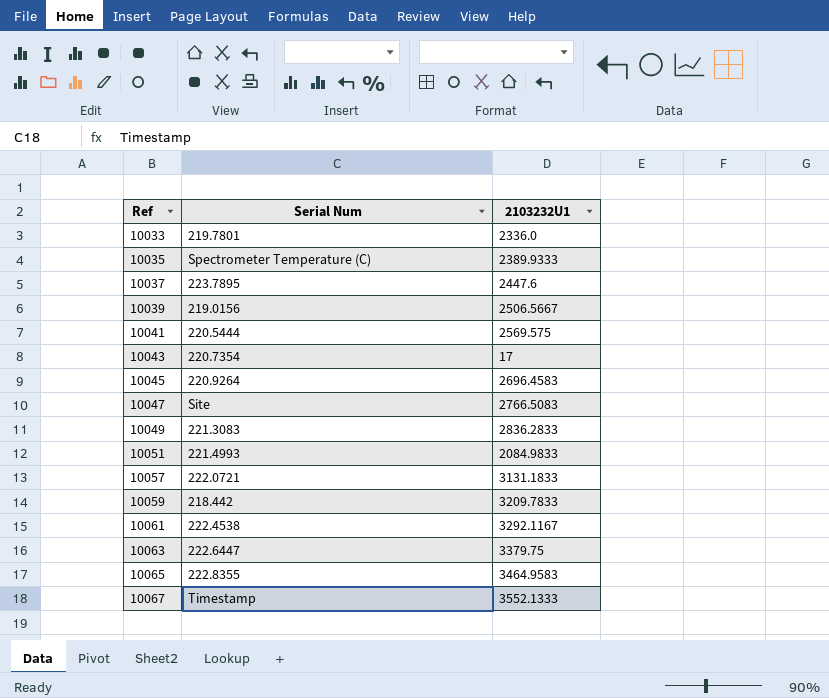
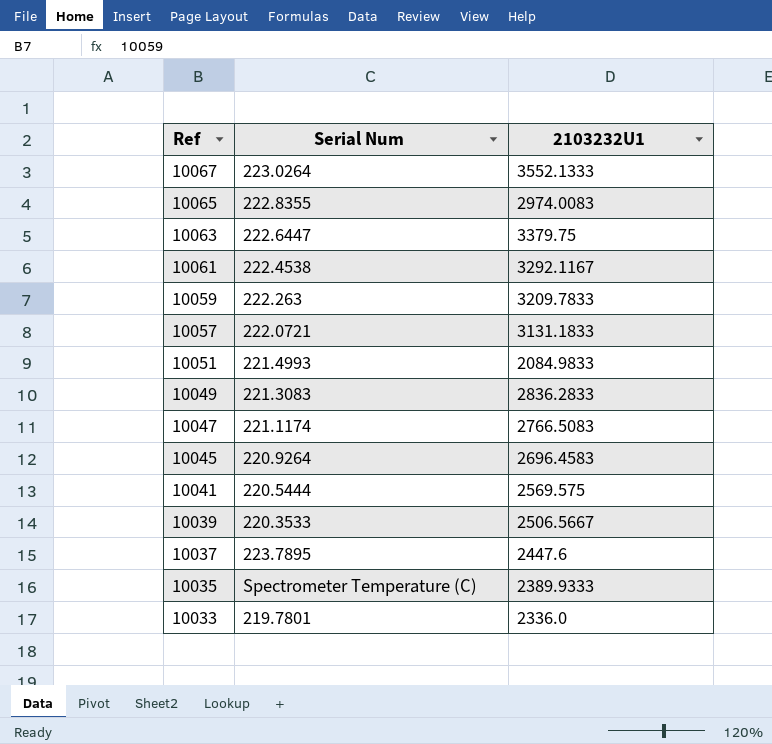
row order: Ref ascending -> Ref descending
row 10043: 220.7354 | 17 -> none
10067 | Serial Num: Timestamp -> 223.0264
10065 | 2103232U1: 3464.9583 -> 2974.0083
10059 | Serial Num: 218.442 -> 222.263
10047 | Serial Num: Site -> 221.1174
10039 | Serial Num: 219.0156 -> 220.3533

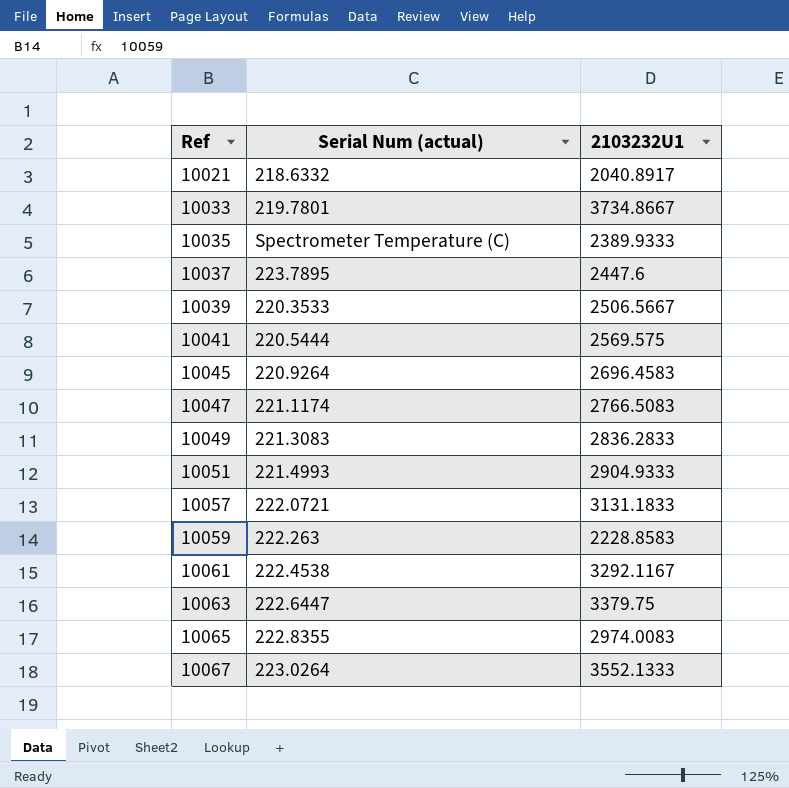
row order: Ref descending -> Ref ascending
column name: Serial Num -> Serial Num (actual)
row 10021: none -> 218.6332 | 2040.8917
10033 | 2103232U1: 2336.0 -> 3734.8667
10051 | 2103232U1: 2084.9833 -> 2904.9333
10059 | 2103232U1: 3209.7833 -> 2228.8583

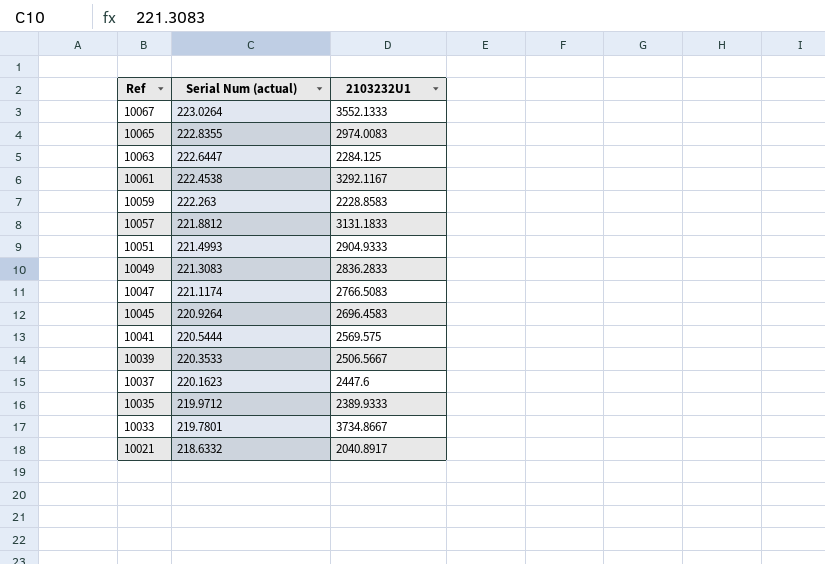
row order: Ref ascending -> Ref descending
10063 | 2103232U1: 3379.75 -> 2284.125
10057 | Serial Num (actual): 222.0721 -> 221.8812
10037 | Serial Num (actual): 223.7895 -> 220.1623
10035 | Serial Num (actual): Spectrometer Temperature (C) -> 219.9712

